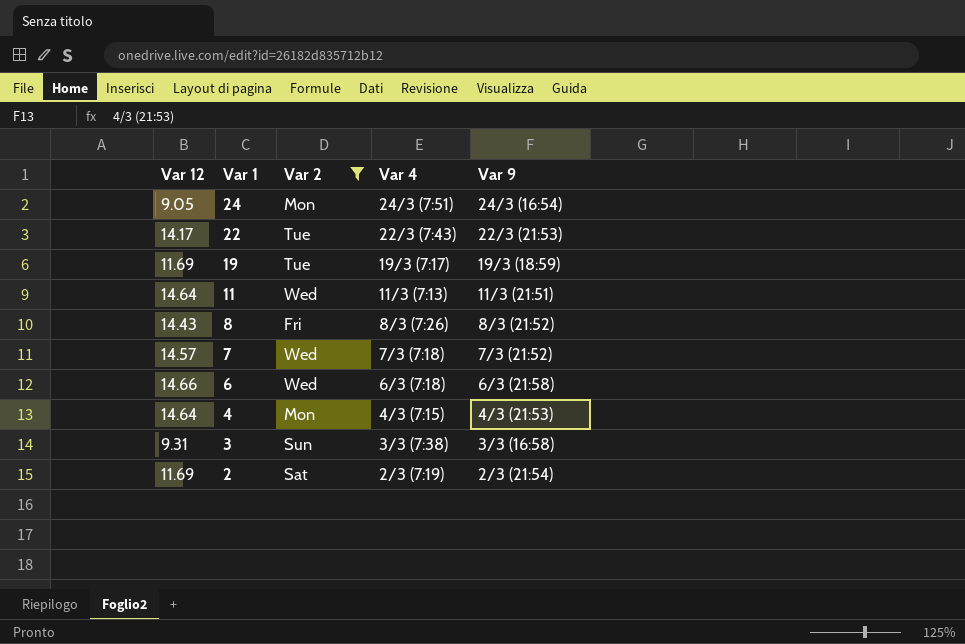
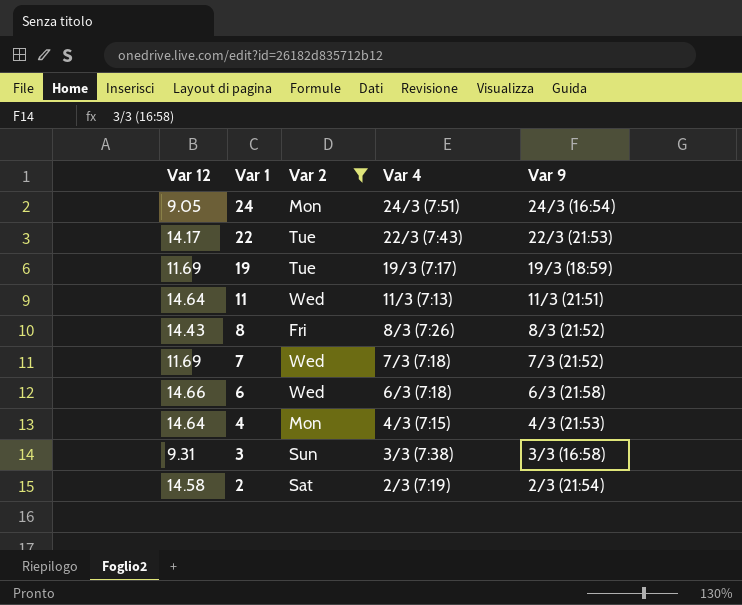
7 | Var 12: 14.57 -> 11.69
2 | Var 12: 11.69 -> 14.58

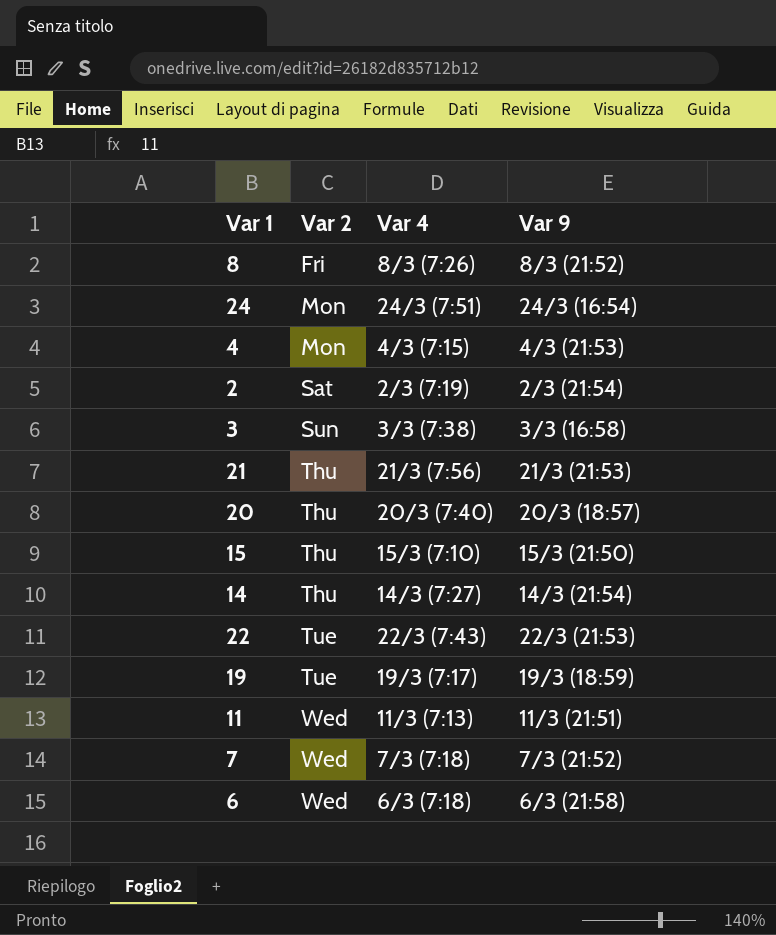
filter: Var 2 != Thu -> none
row order: Var 1 descending -> Var 2 ascending
column Var 12 | position: 1 -> none

